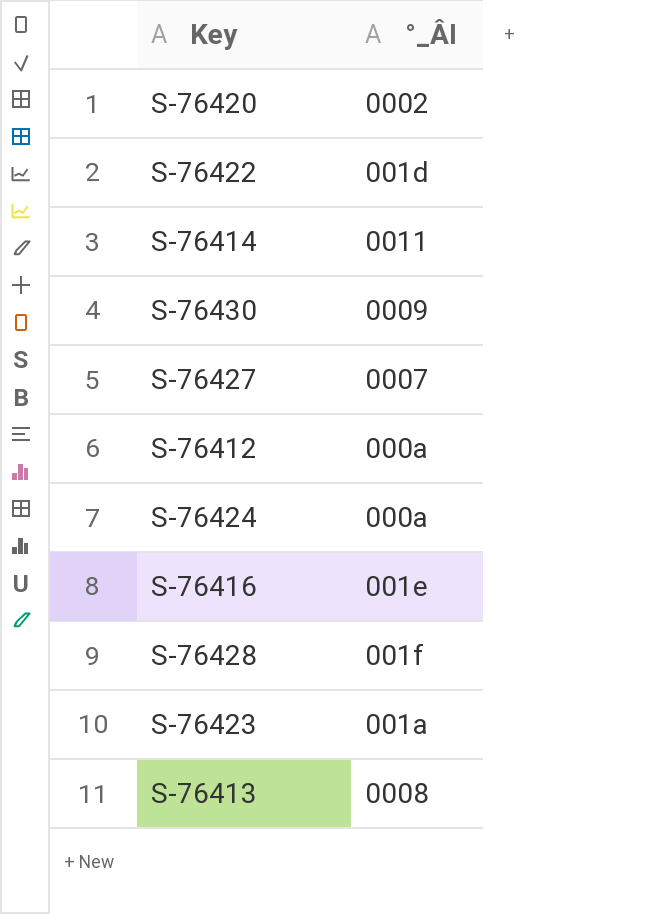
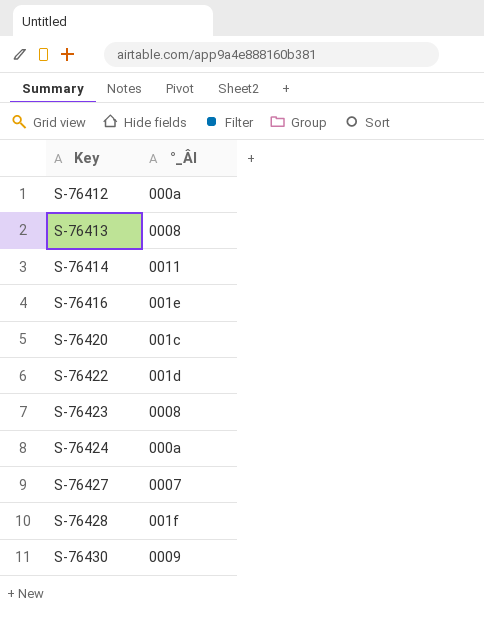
row order: none -> Key ascending
S-76420 | °_ÂI: 0002 -> 001c
S-76423 | °_ÂI: 001a -> 0008

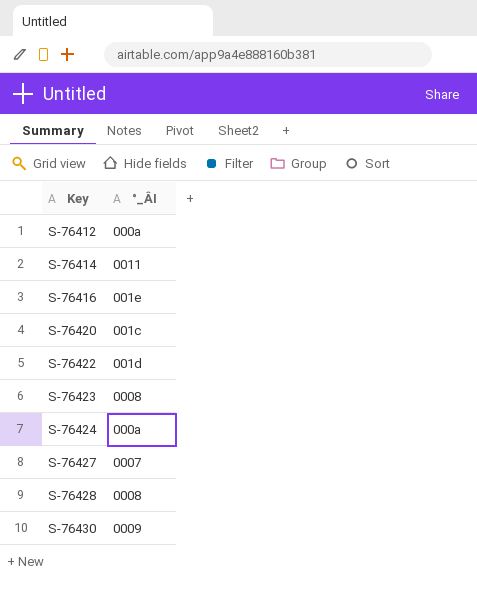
row S-76413: 0008 -> none
S-76428 | °_ÂI: 001f -> 0008

